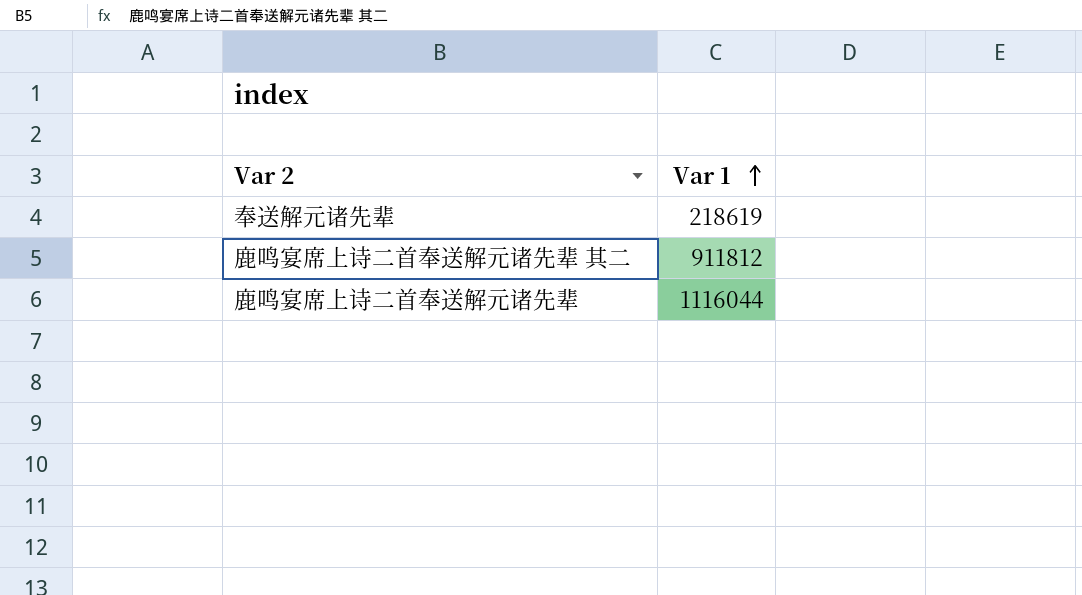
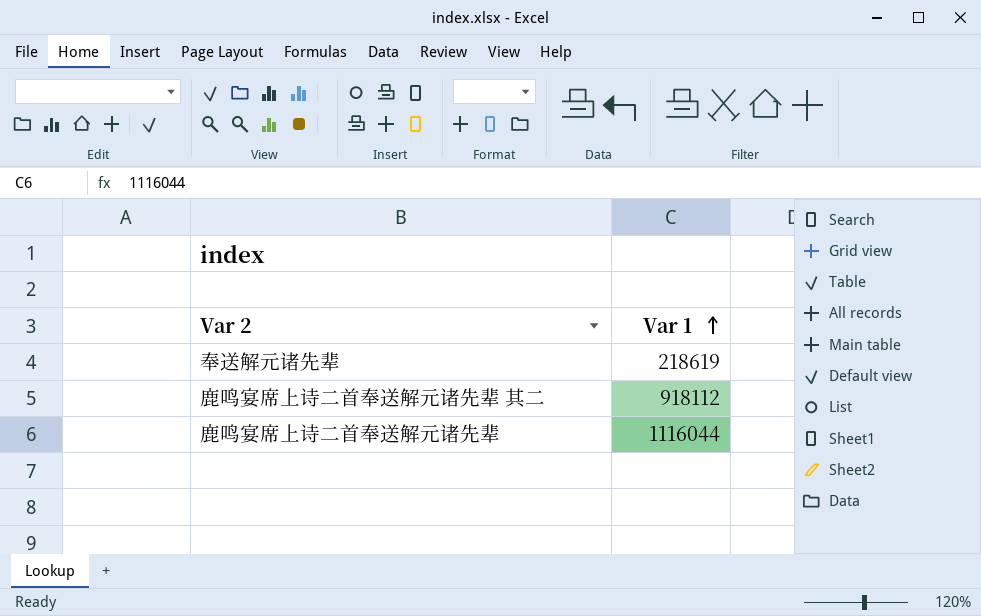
鹿鸣宴席上诗二首奉送解元诸先辈 其二 | Var 1: 911812 -> 918112

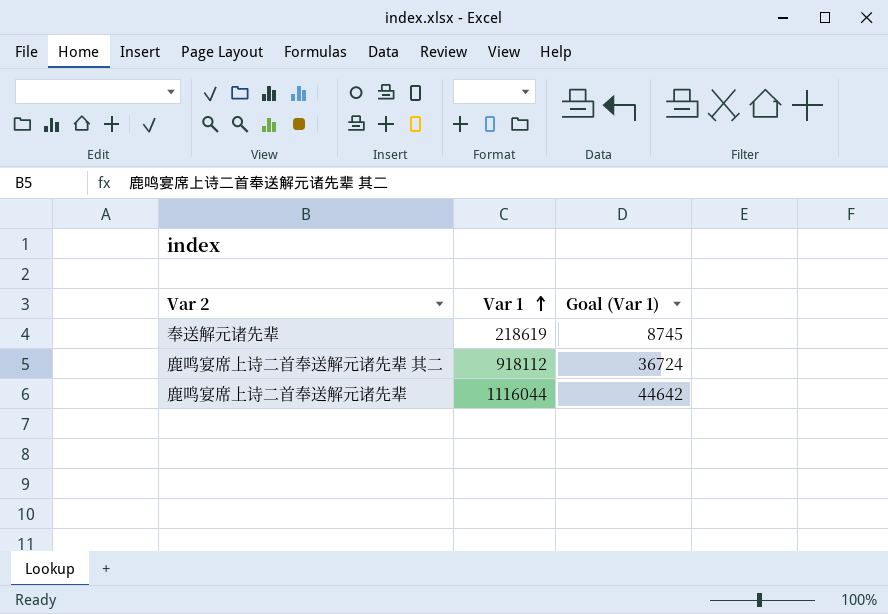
column Goal (Var 1) | formula: none -> [Var 1] * 0.04

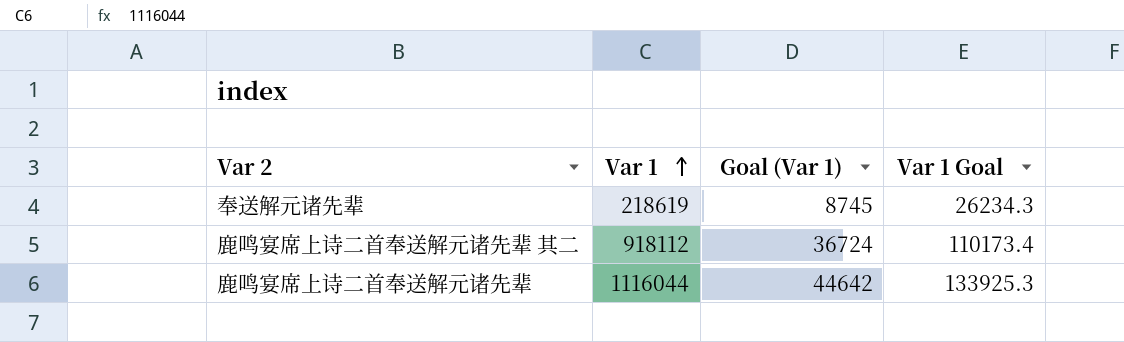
column Var 1 Goal | formula: none -> [Var 1] * 0.12

